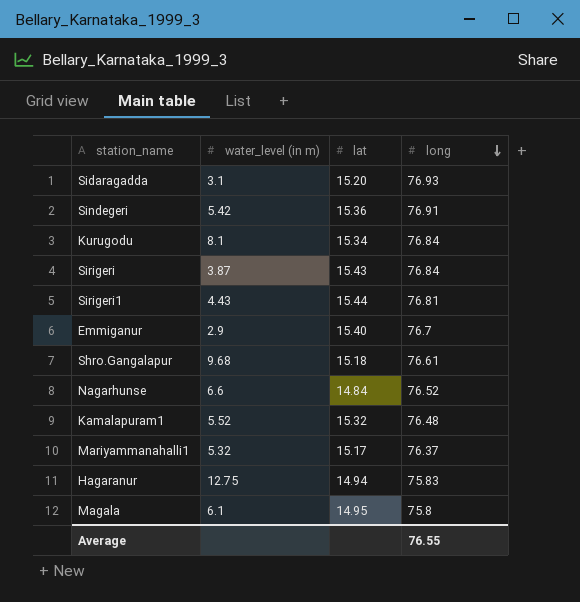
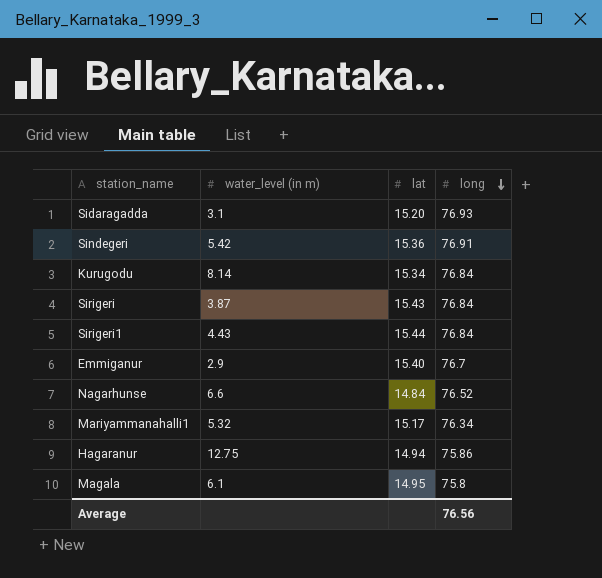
row Shro.Gangalapur: 9.68 | 15.18 | 76.61 -> none
row Kamalapuram1: 5.52 | 15.32 | 76.48 -> none
Kurugodu | water_level (in m): 8.1 -> 8.14
Sirigeri1 | long: 76.81 -> 76.84
Mariyammanahalli1 | long: 76.37 -> 76.34
Hagaranur | long: 75.83 -> 75.86
Average | long: 76.55 -> 76.56

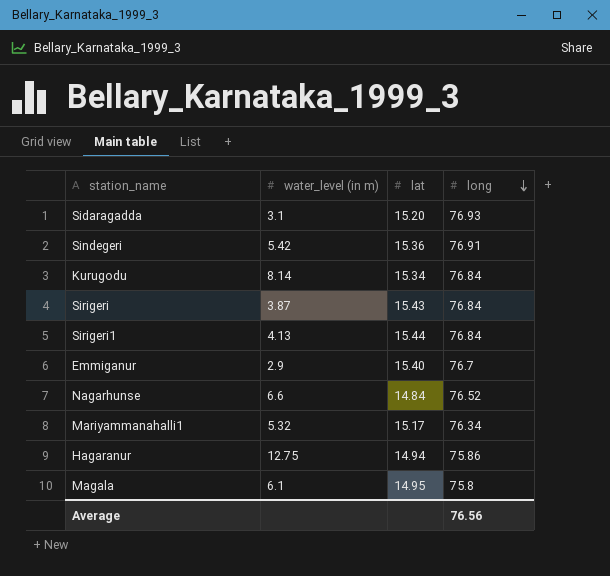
Sirigeri1 | water_level (in m): 4.43 -> 4.13

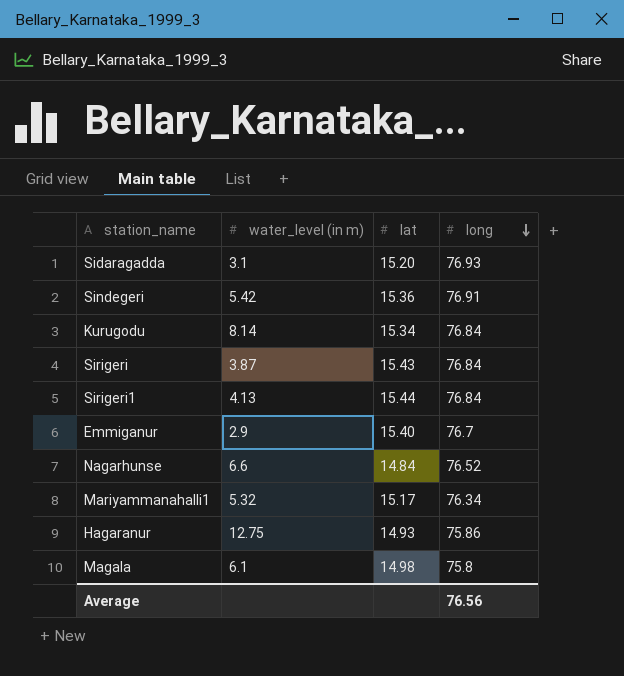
Hagaranur | lat: 14.94 -> 14.93
Magala | lat: 14.95 -> 14.98

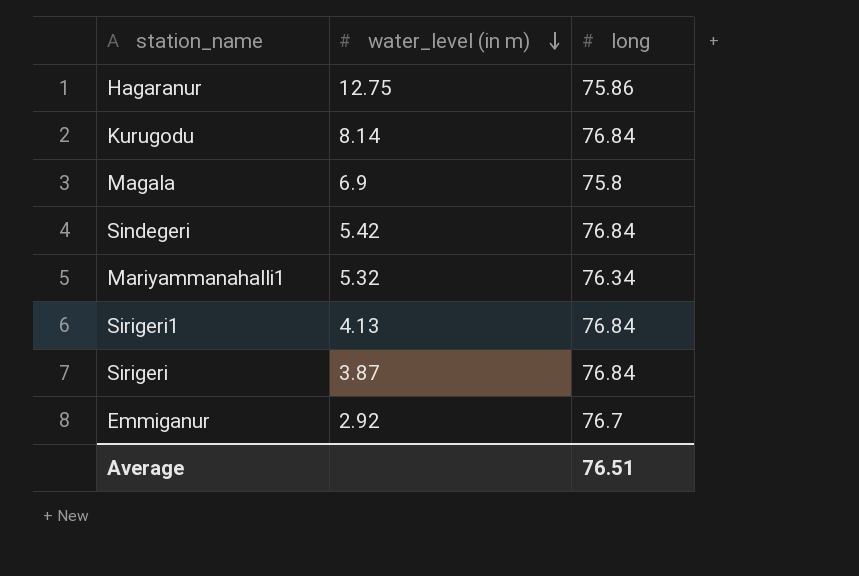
row order: long descending -> water_level (in m) descending
column lat | position: 3 -> none
row Sidaragadda: 3.1 | 15.20 | 76.93 -> none
row Nagarhunse: 6.6 | 14.84 | 76.52 -> none
Magala | water_level (in m): 6.1 -> 6.9
Sindegeri | long: 76.91 -> 76.84
Emmiganur | water_level (in m): 2.9 -> 2.92
Average | long: 76.56 -> 76.51

